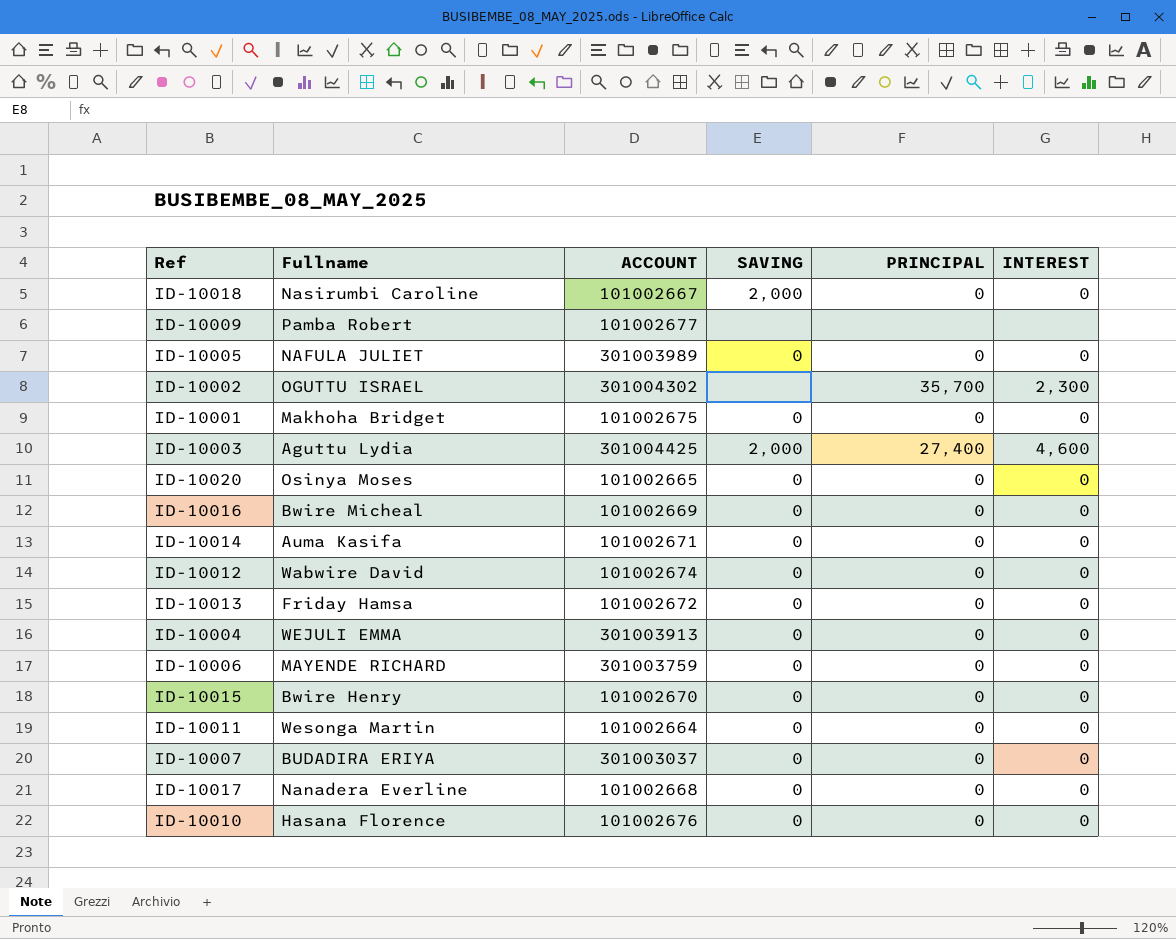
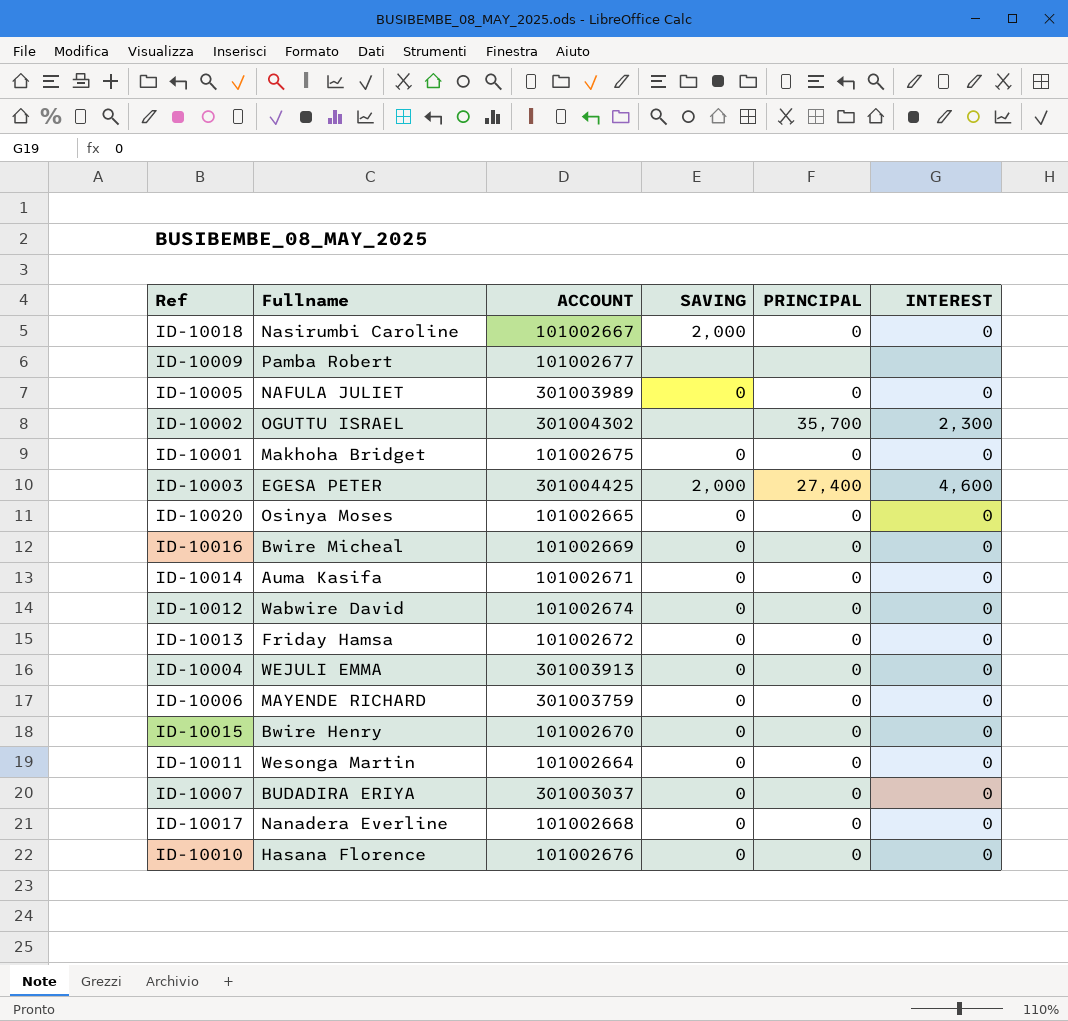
ID-10003 | Fullname: Aguttu Lydia -> EGESA PETER

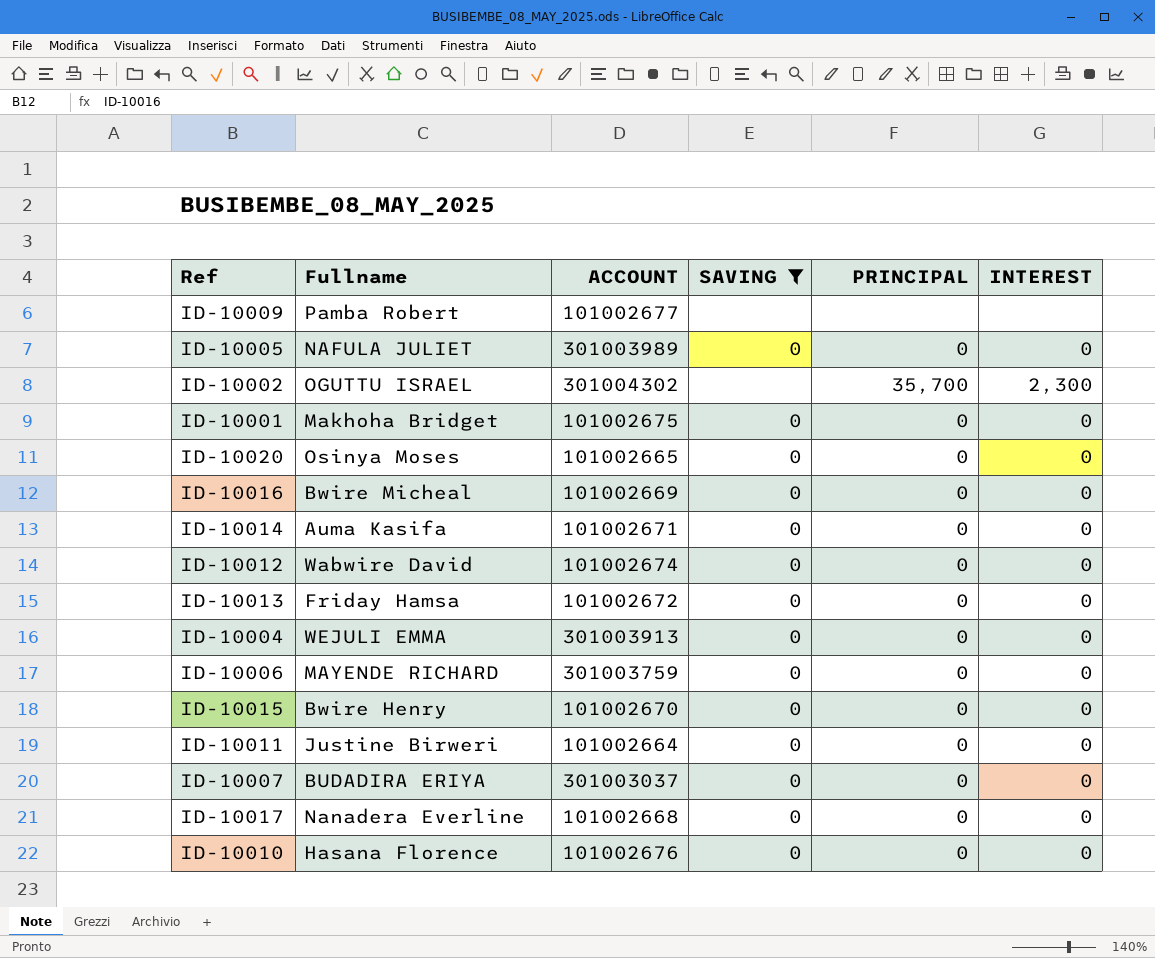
filter: none -> SAVING != 2,000
ID-10011 | Fullname: Wesonga Martin -> Justine Birweri

